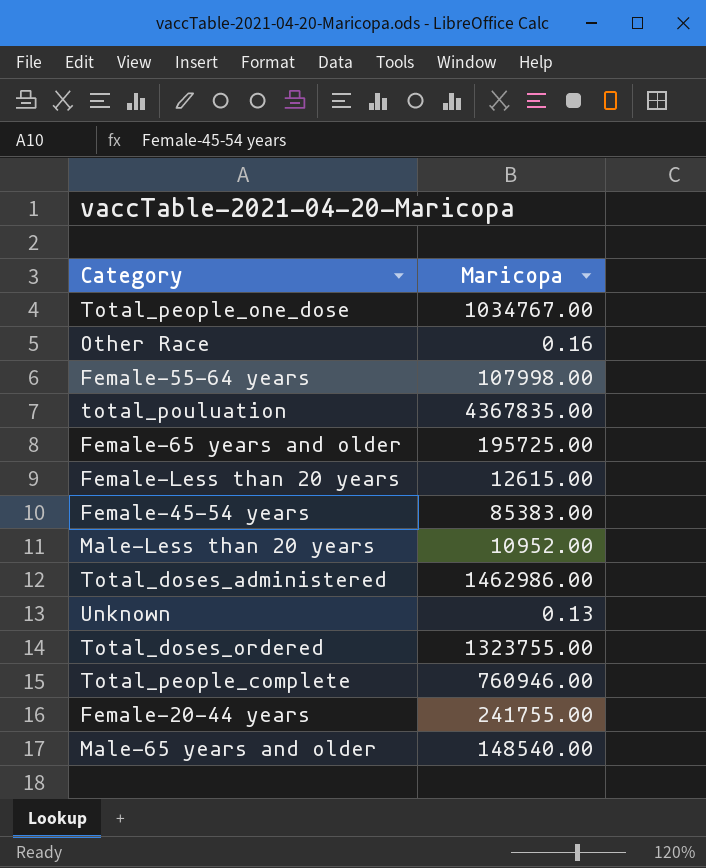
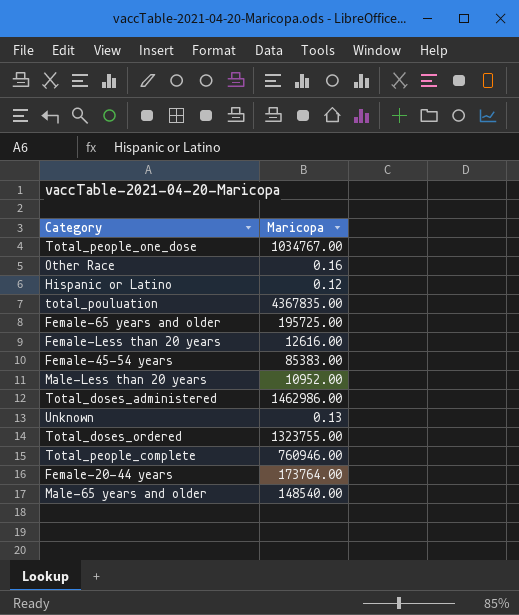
row Female-55-64 years: 107998.00 -> none
row Hispanic or Latino: none -> 0.12
Female-Less than 20 years | Maricopa: 12615.00 -> 12616.00
Female-20-44 years | Maricopa: 241755.00 -> 173764.00

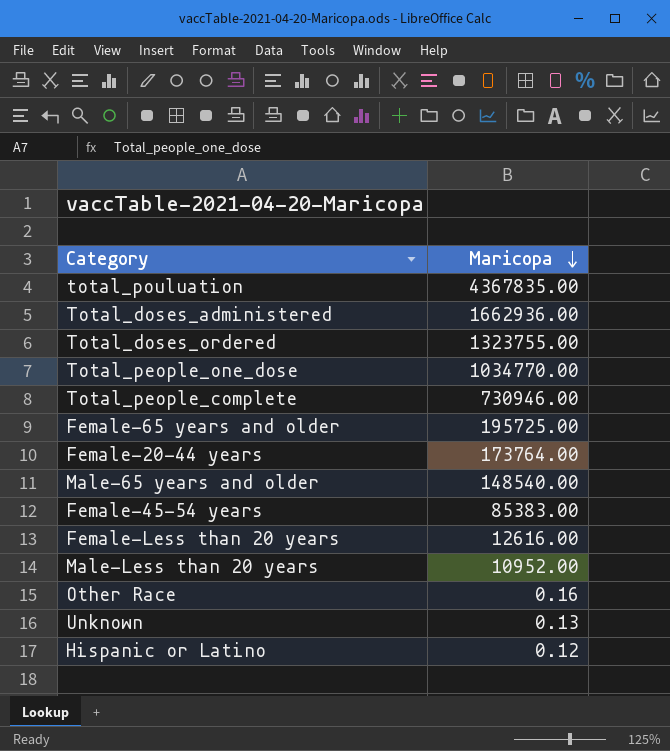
row order: none -> Maricopa descending
Total_doses_administered | Maricopa: 1462986.00 -> 1662936.00
Total_people_one_dose | Maricopa: 1034767.00 -> 1034770.00
Total_people_complete | Maricopa: 760946.00 -> 730946.00

